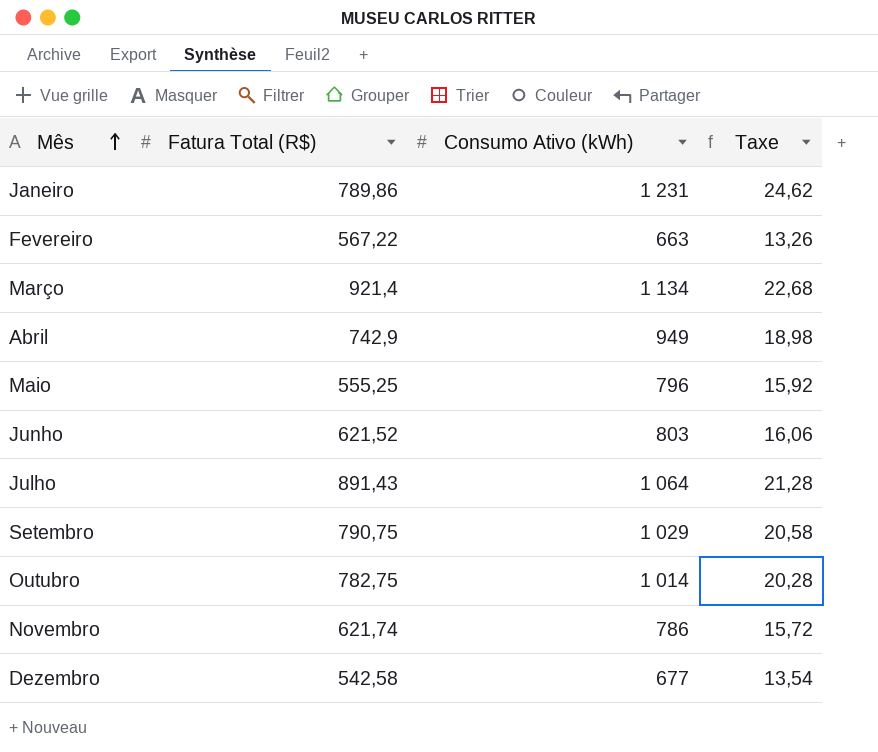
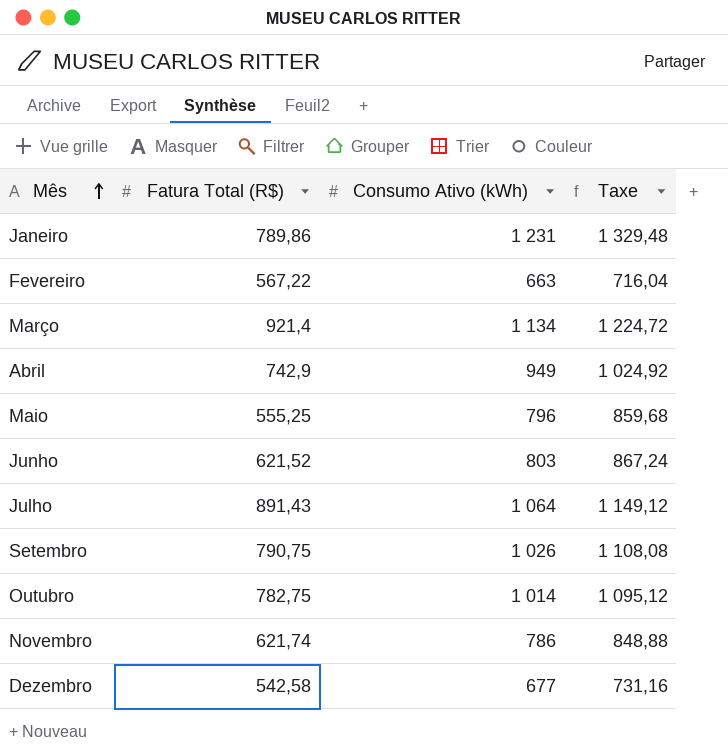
column Taxe | formula: [Consumo Ativo (kWh)] * 0,02 -> [Consumo Ativo (kWh)] * 1,08
Setembro | Consumo Ativo (kWh): 1 029 -> 1 026

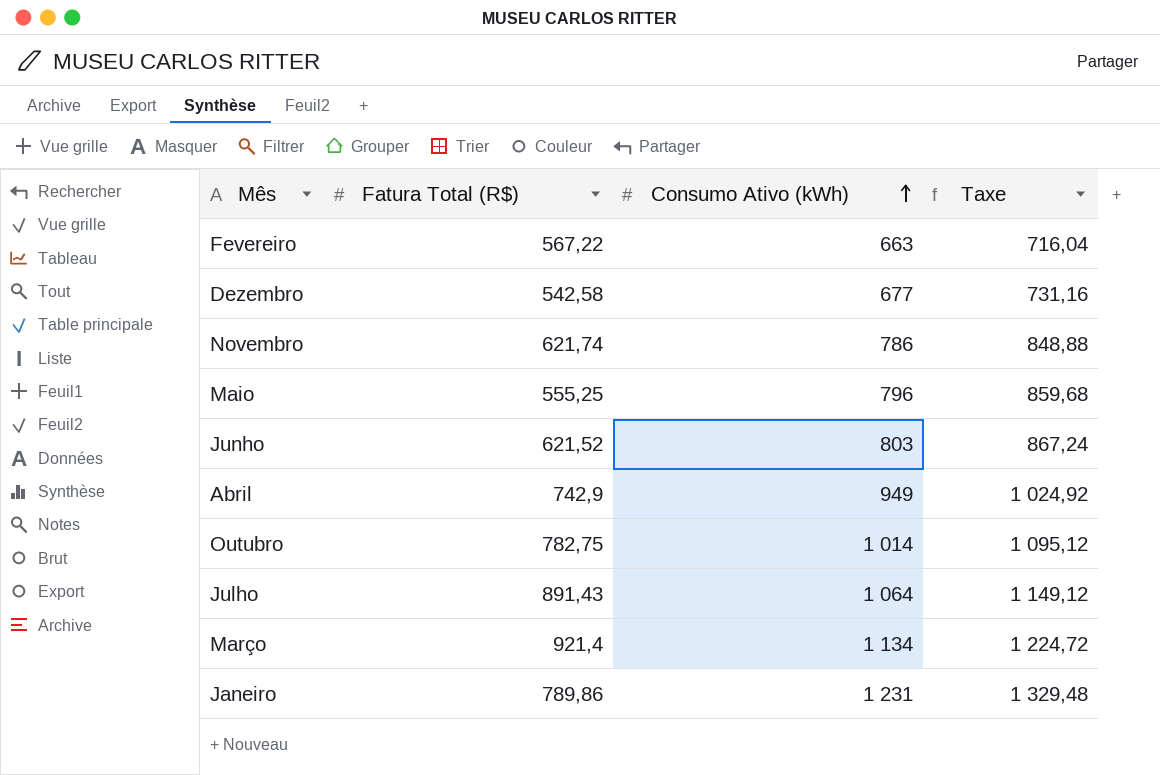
row order: Mês ascending -> Consumo Ativo (kWh) ascending
row Setembro: 790,75 | 1 026 | 1 108,08 -> none

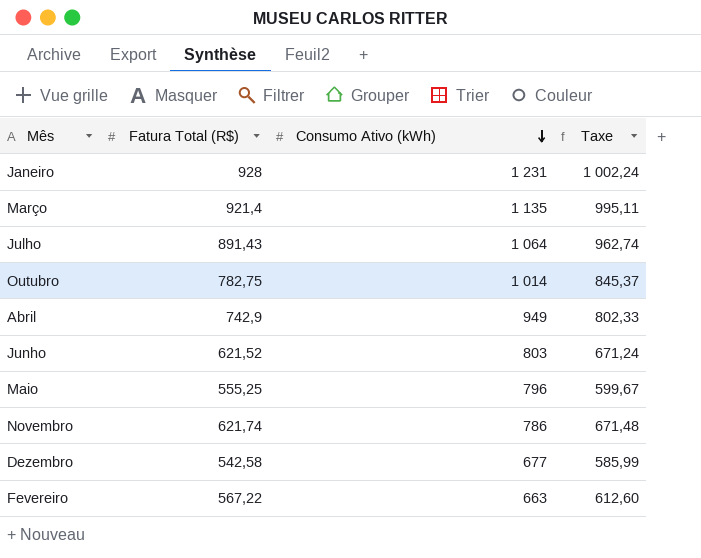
row order: Consumo Ativo (kWh) ascending -> Consumo Ativo (kWh) descending
column Taxe | formula: [Consumo Ativo (kWh)] * 1,08 -> [Fatura Total (R$)] * 1,08
Janeiro | Fatura Total (R$): 789,86 -> 928
Março | Consumo Ativo (kWh): 1 134 -> 1 135

